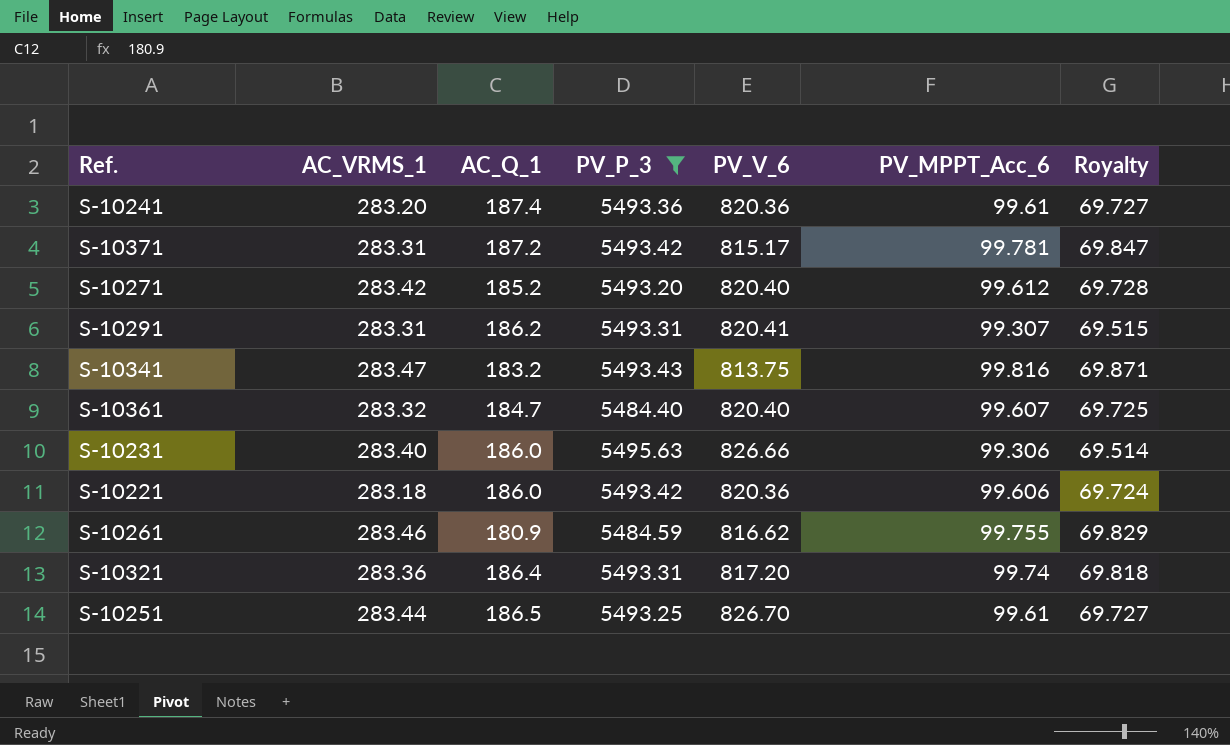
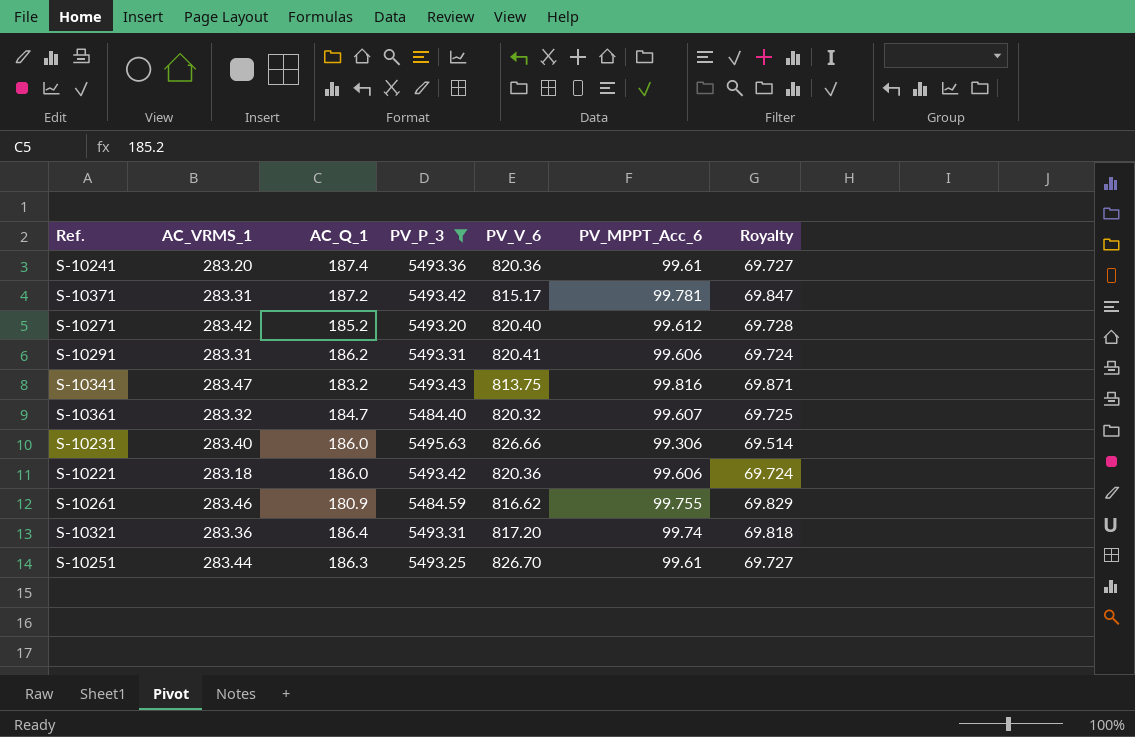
S-10291 | PV_MPPT_Acc_6: 99.307 -> 99.606
S-10291 | Royalty: 69.515 -> 69.724
S-10361 | PV_V_6: 820.40 -> 820.32
S-10251 | AC_Q_1: 186.5 -> 186.3

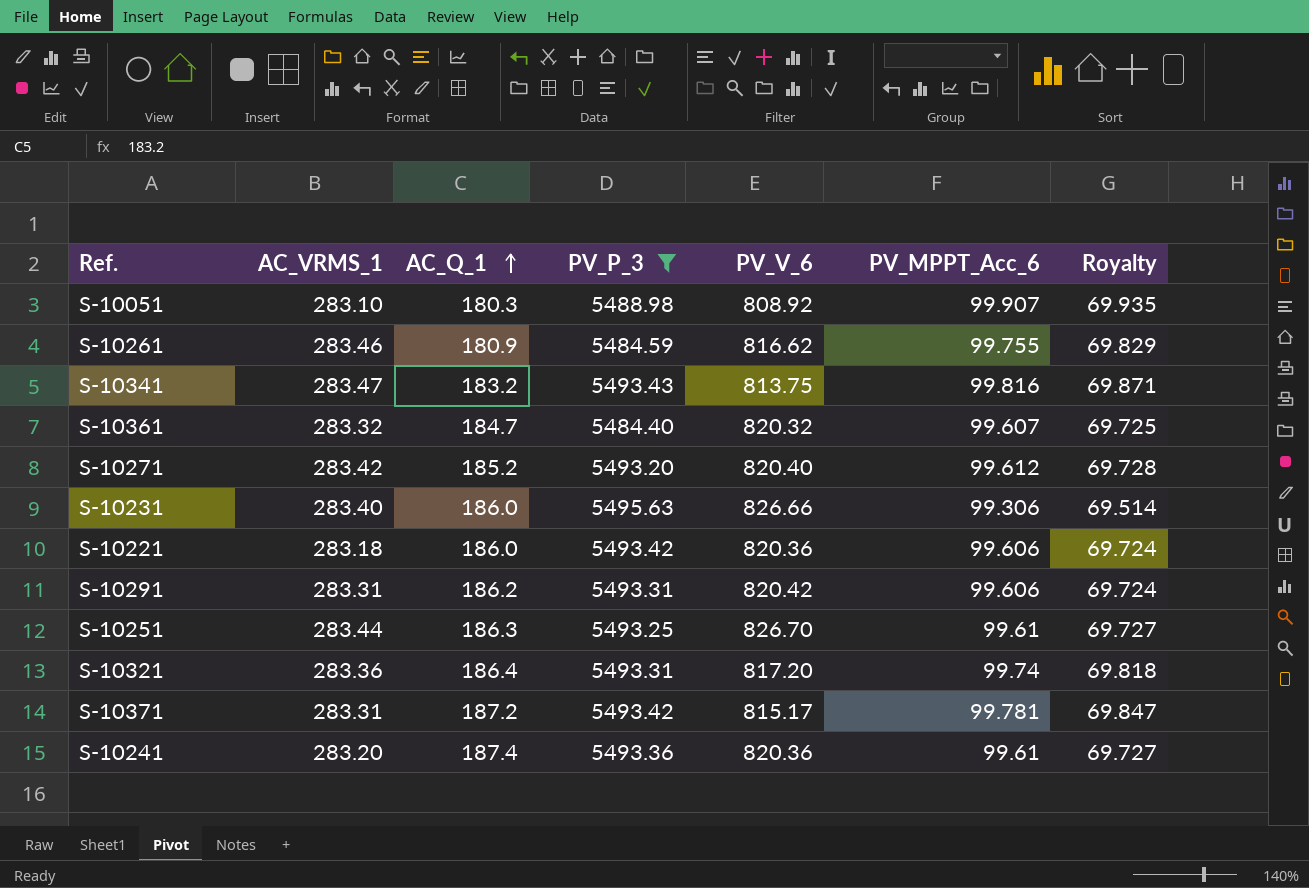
row order: none -> AC_Q_1 ascending
row S-10051: none -> 283.10 | 180.3 | 5488.98 | 808.92 | 99.907 | 69.935
S-10291 | PV_V_6: 820.41 -> 820.42

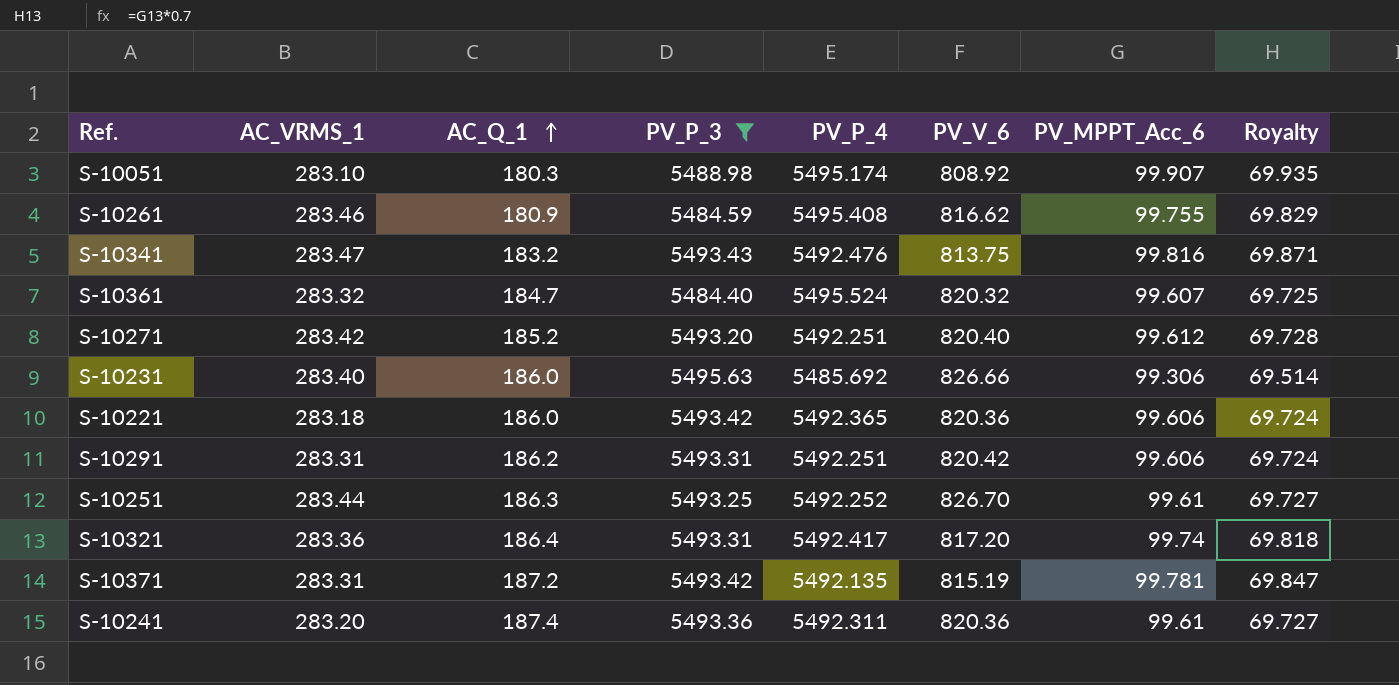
column PV_P_4 | position: none -> 5
S-10371 | PV_V_6: 815.17 -> 815.19

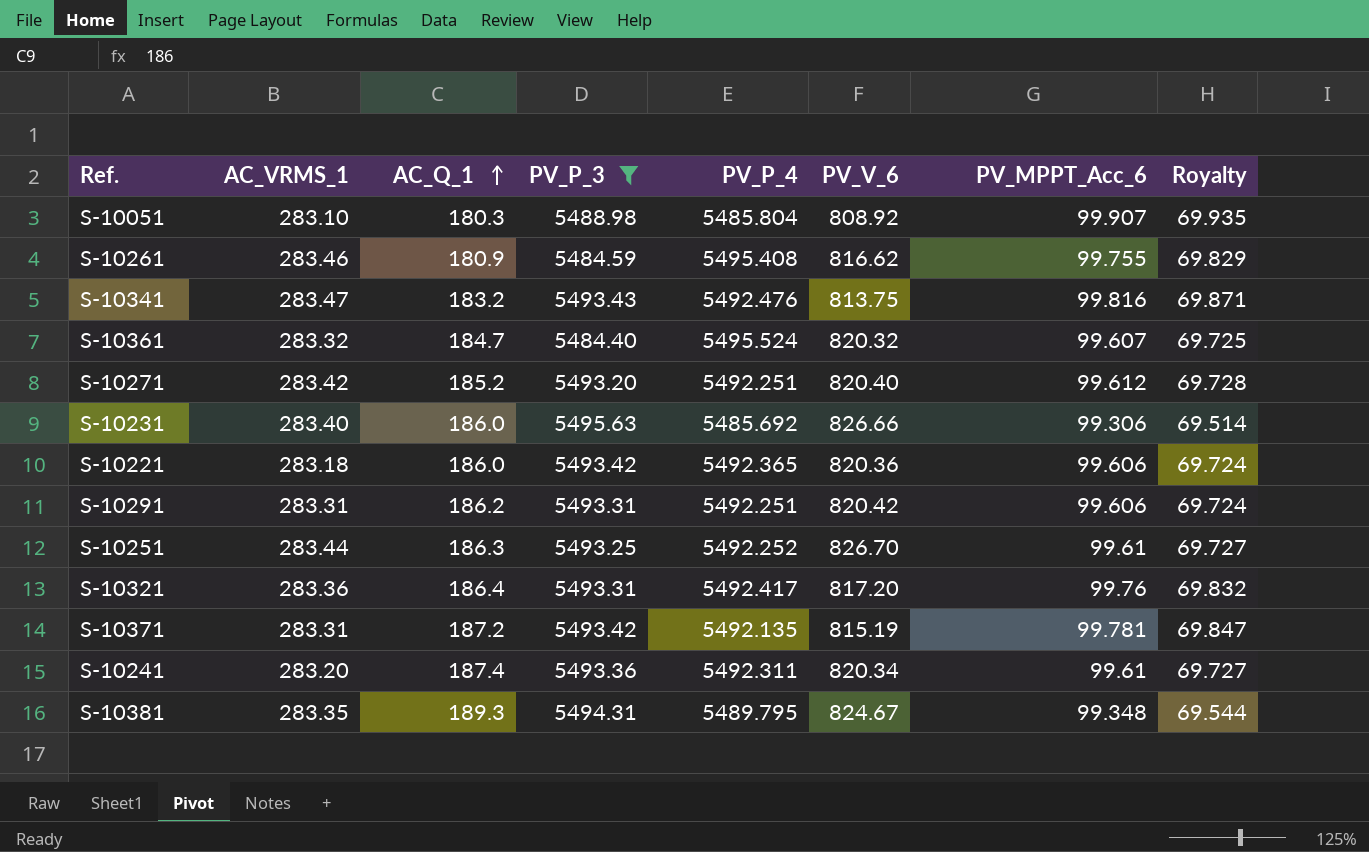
S-10051 | PV_P_4: 5495.174 -> 5485.804
S-10321 | PV_MPPT_Acc_6: 99.74 -> 99.76
S-10321 | Royalty: 69.818 -> 69.832
S-10241 | PV_V_6: 820.36 -> 820.34
row S-10381: none -> 283.35 | 189.3 | 5494.31 | 5489.795 | 824.67 | 99.348 | 69.544

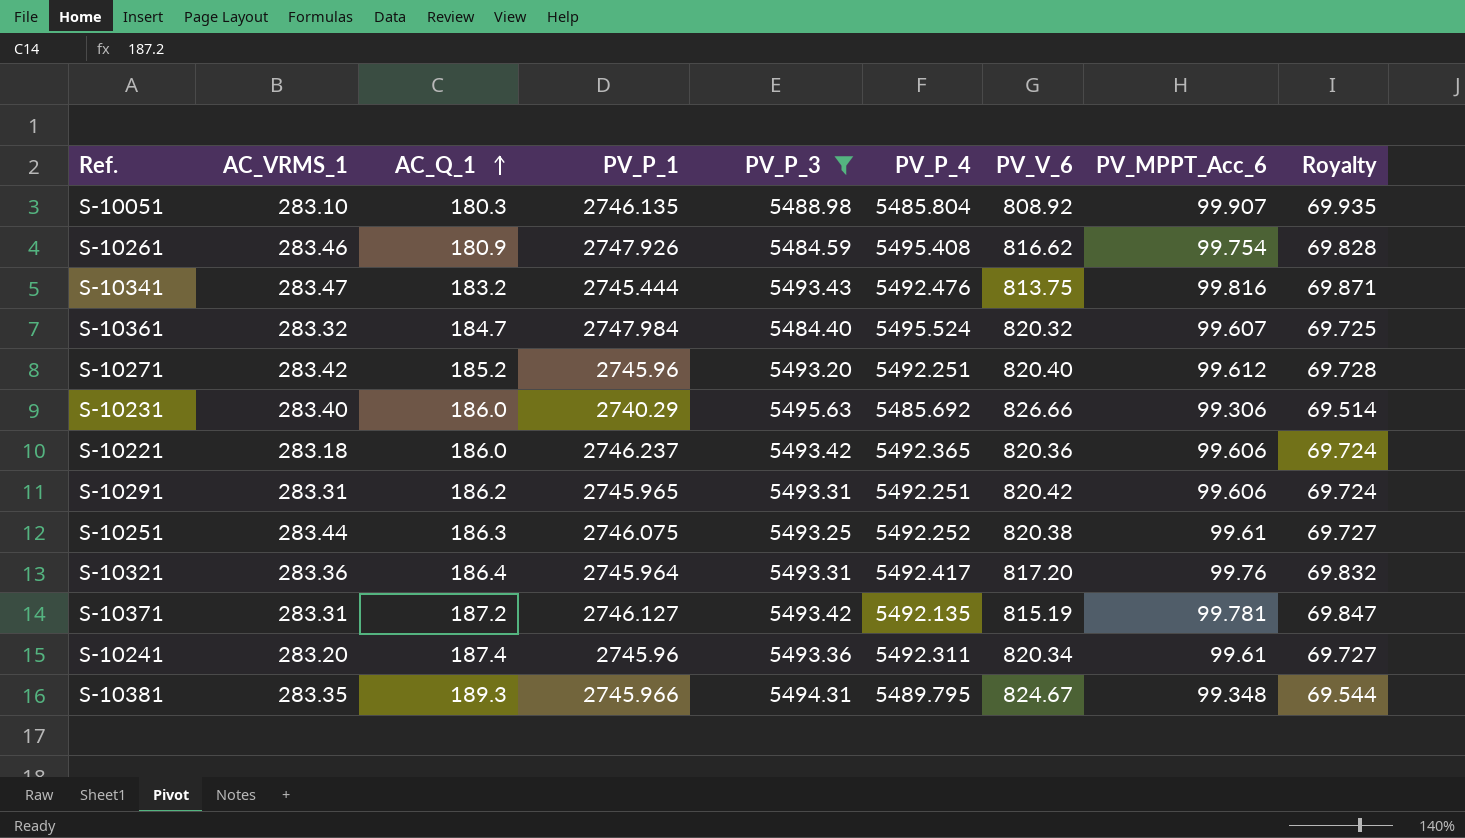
column PV_P_1 | position: none -> 4
S-10261 | PV_MPPT_Acc_6: 99.755 -> 99.754
S-10261 | Royalty: 69.829 -> 69.828
S-10251 | PV_V_6: 826.70 -> 820.38

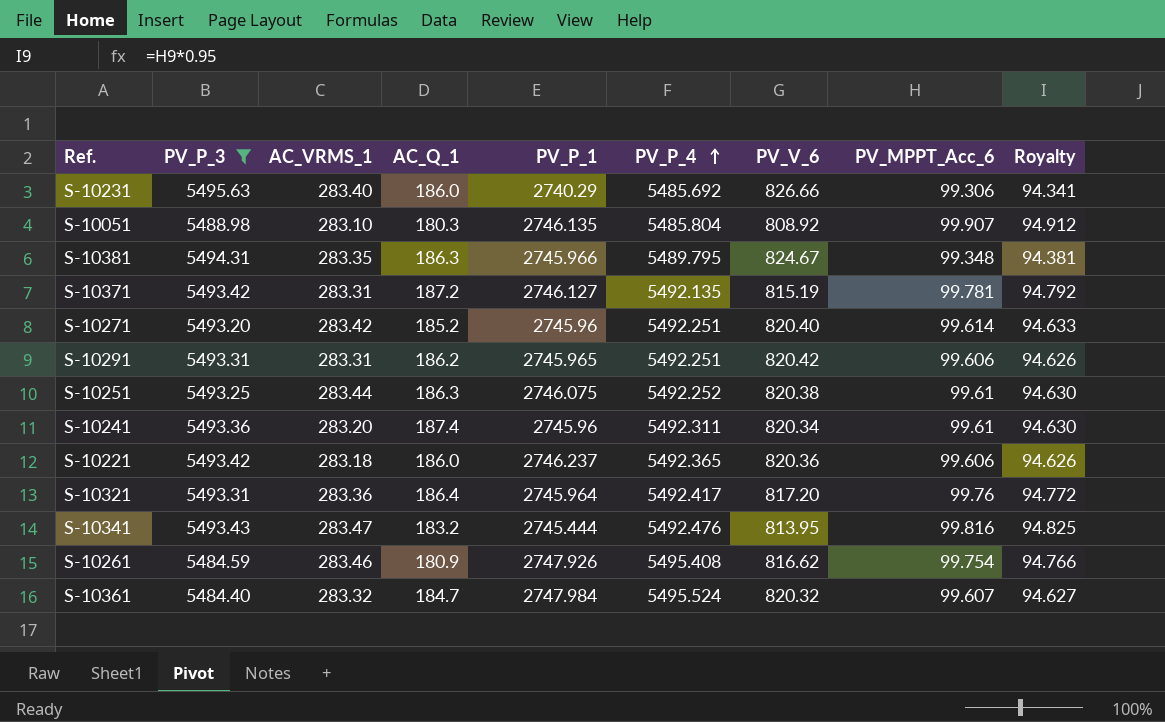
row order: AC_Q_1 ascending -> PV_P_4 ascending
column PV_P_3 | position: 5 -> 2
column Royalty | formula: [PV_MPPT_Acc_6] * 0.7 -> [PV_MPPT_Acc_6] * 0.95
S-10381 | AC_Q_1: 189.3 -> 186.3
S-10271 | PV_MPPT_Acc_6: 99.612 -> 99.614
S-10341 | PV_V_6: 813.75 -> 813.95

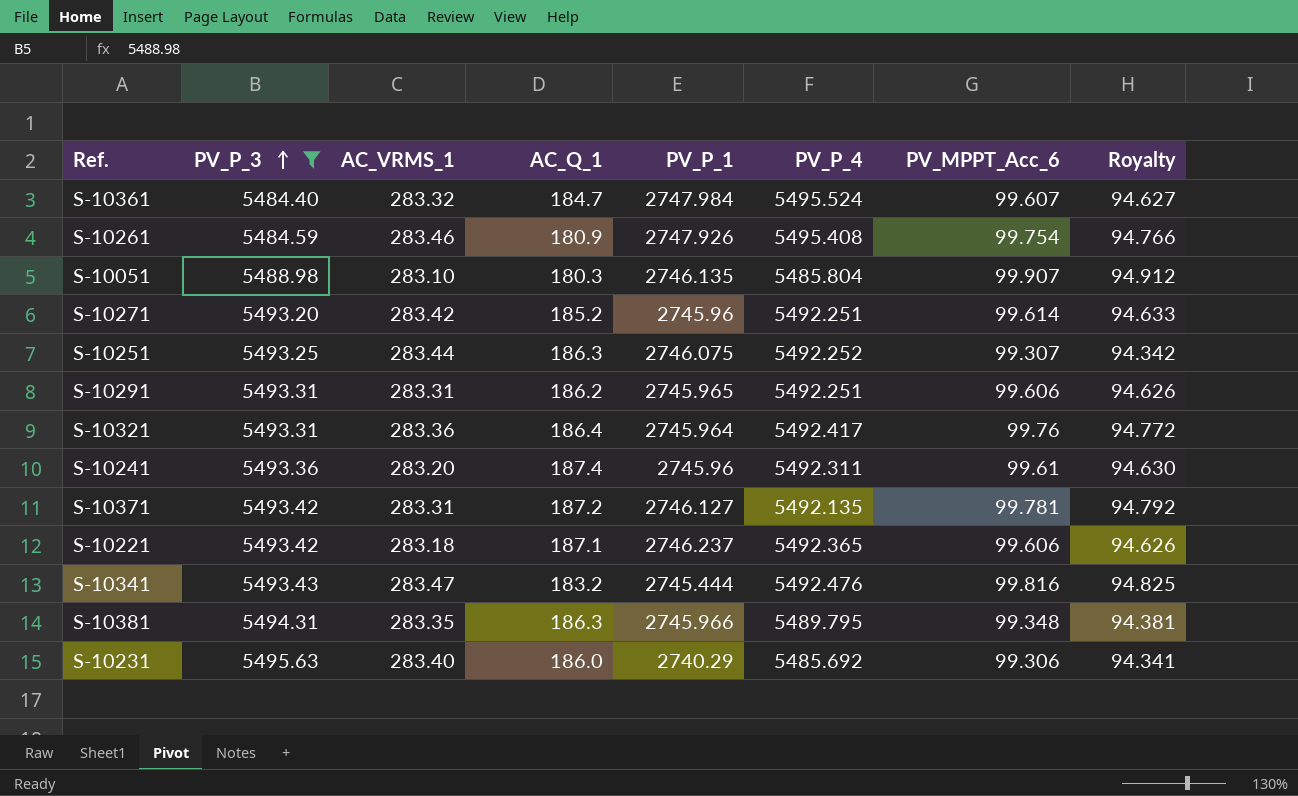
row order: PV_P_4 ascending -> PV_P_3 ascending
column PV_V_6 | position: 7 -> none
S-10251 | PV_MPPT_Acc_6: 99.61 -> 99.307
S-10251 | Royalty: 94.630 -> 94.342
S-10221 | AC_Q_1: 186.0 -> 187.1

